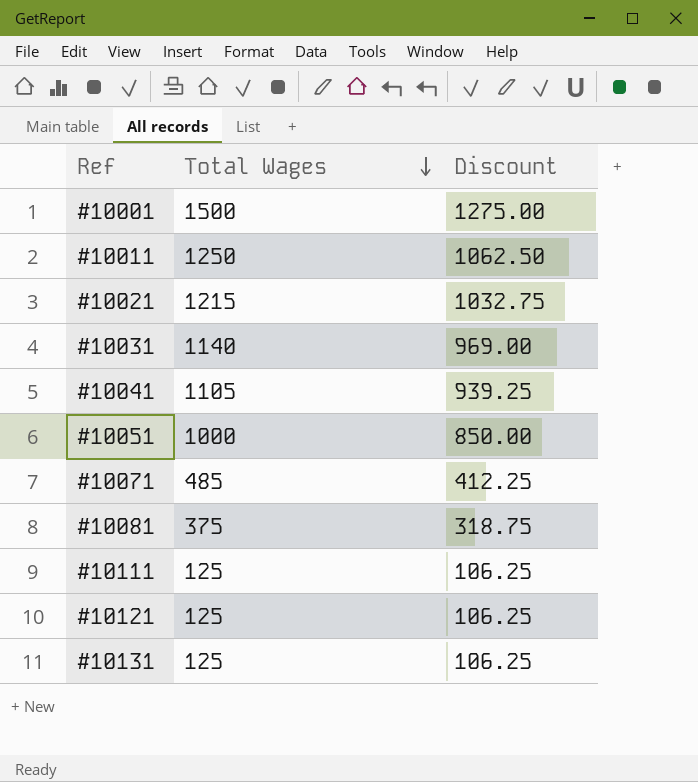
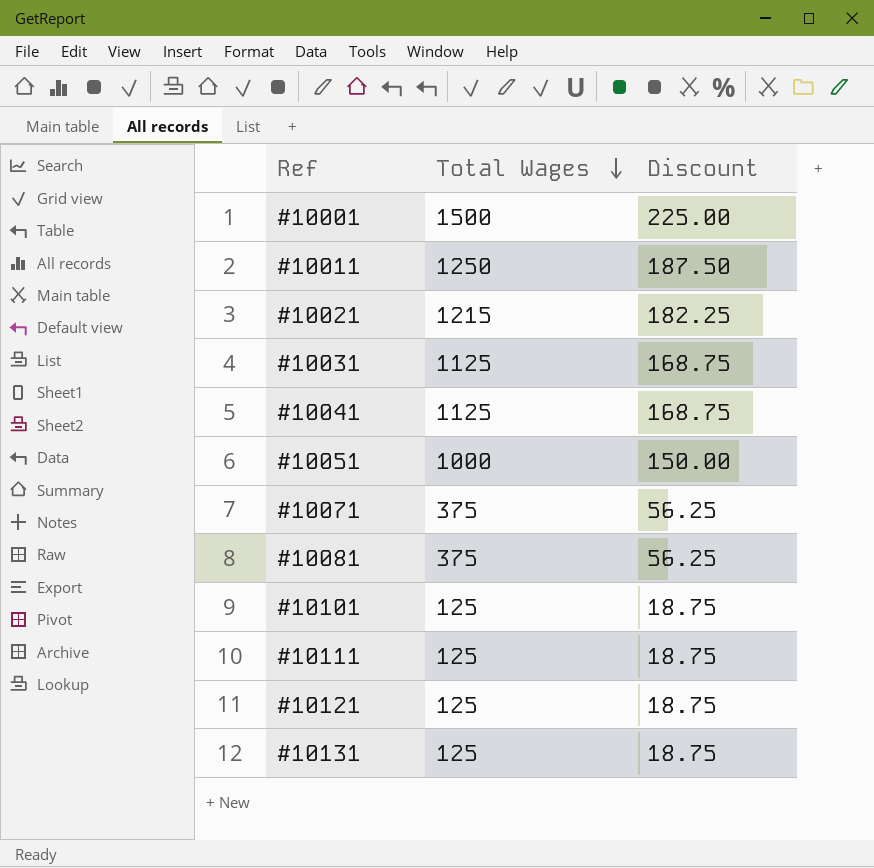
column Discount | formula: [Total Wages] * 0.85 -> [Total Wages] * 0.15
#10031 | Total Wages: 1140 -> 1125
#10041 | Total Wages: 1105 -> 1125
#10071 | Total Wages: 485 -> 375
row #10101: none -> 125 | 18.75

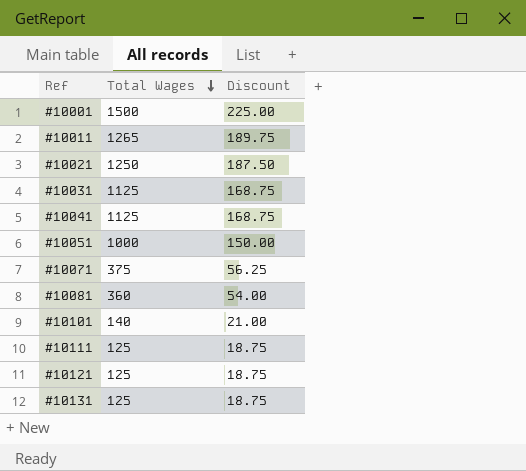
#10011 | Total Wages: 1250 -> 1265
#10011 | Discount: 187.50 -> 189.75
#10021 | Total Wages: 1215 -> 1250
#10021 | Discount: 182.25 -> 187.50
#10081 | Total Wages: 375 -> 360
#10081 | Discount: 56.25 -> 54.00
#10101 | Total Wages: 125 -> 140
#10101 | Discount: 18.75 -> 21.00

